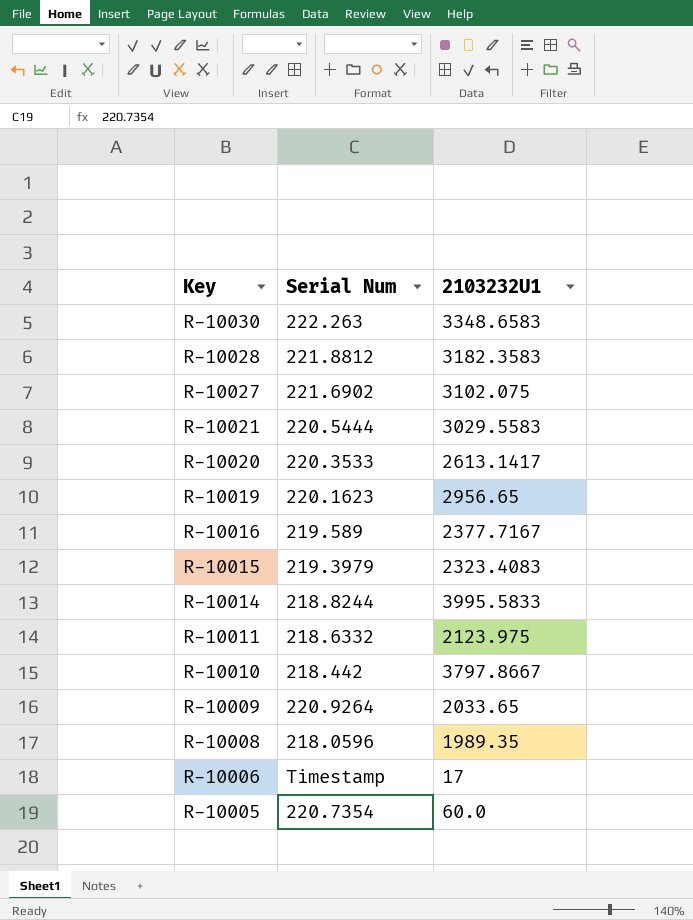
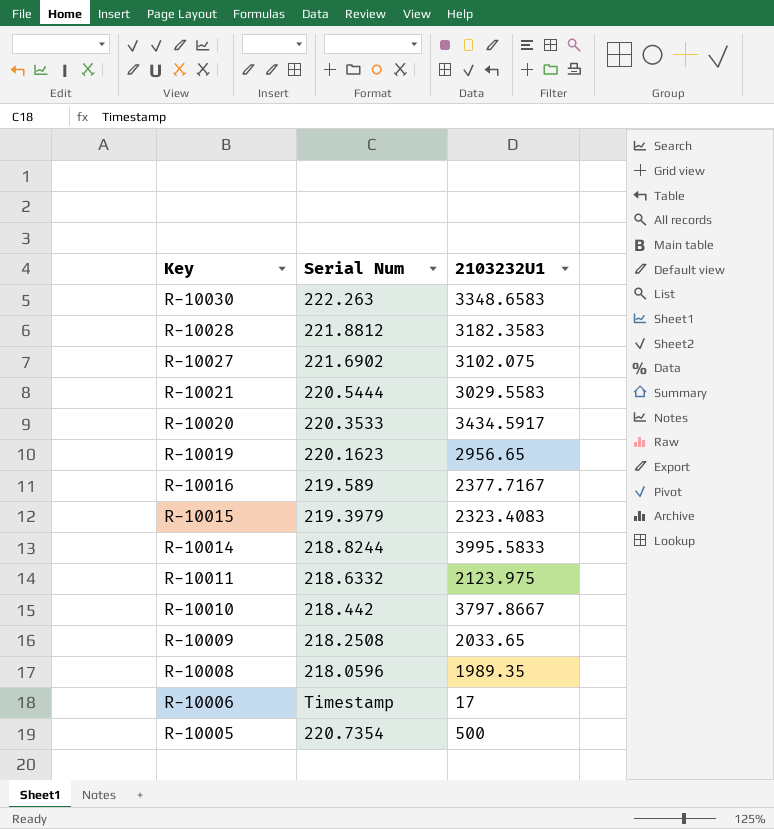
R-10020 | 2103232U1: 2613.1417 -> 3434.5917
R-10009 | Serial Num: 220.9264 -> 218.2508
R-10005 | 2103232U1: 60.0 -> 500

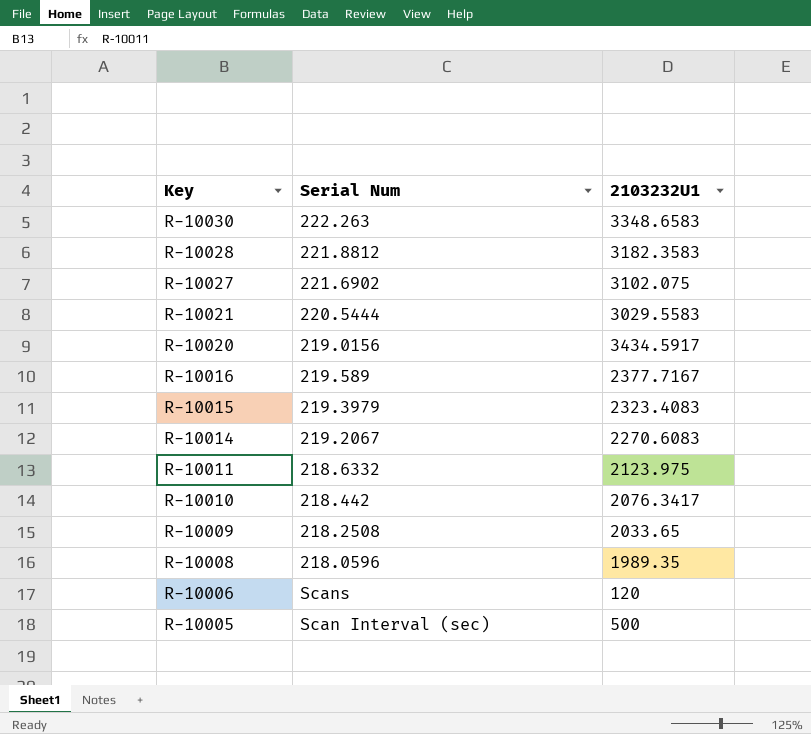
row R-10019: 220.1623 | 2956.65 -> none
R-10020 | Serial Num: 220.3533 -> 219.0156
R-10014 | Serial Num: 218.8244 -> 219.2067
R-10014 | 2103232U1: 3995.5833 -> 2270.6083
R-10010 | 2103232U1: 3797.8667 -> 2076.3417
R-10006 | Serial Num: Timestamp -> Scans
R-10006 | 2103232U1: 17 -> 120
R-10005 | Serial Num: 220.7354 -> Scan Interval (sec)

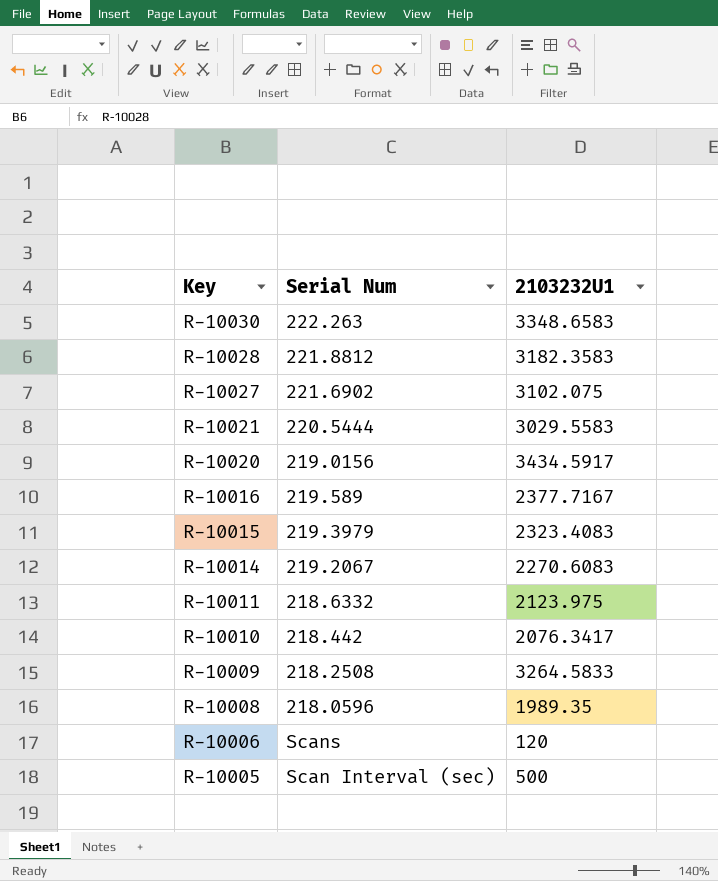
R-10009 | 2103232U1: 2033.65 -> 3264.5833

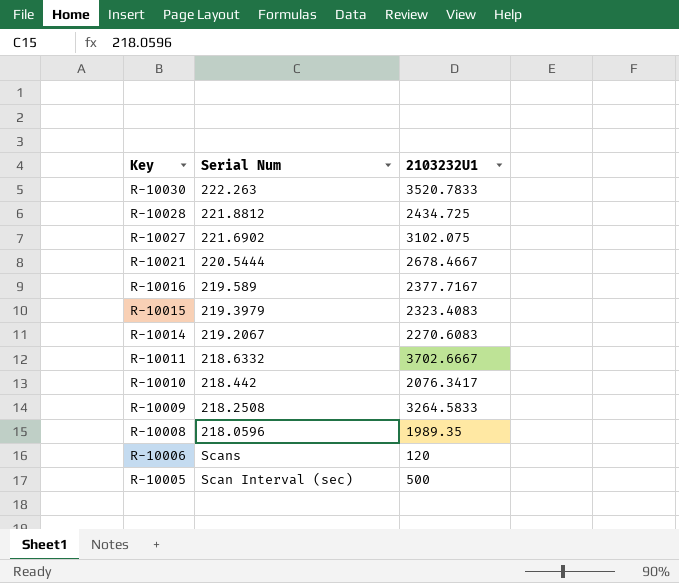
row R-10020: 219.0156 | 3434.5917 -> none
R-10030 | 2103232U1: 3348.6583 -> 3520.7833
R-10028 | 2103232U1: 3182.3583 -> 2434.725
R-10021 | 2103232U1: 3029.5583 -> 2678.4667
R-10011 | 2103232U1: 2123.975 -> 3702.6667

